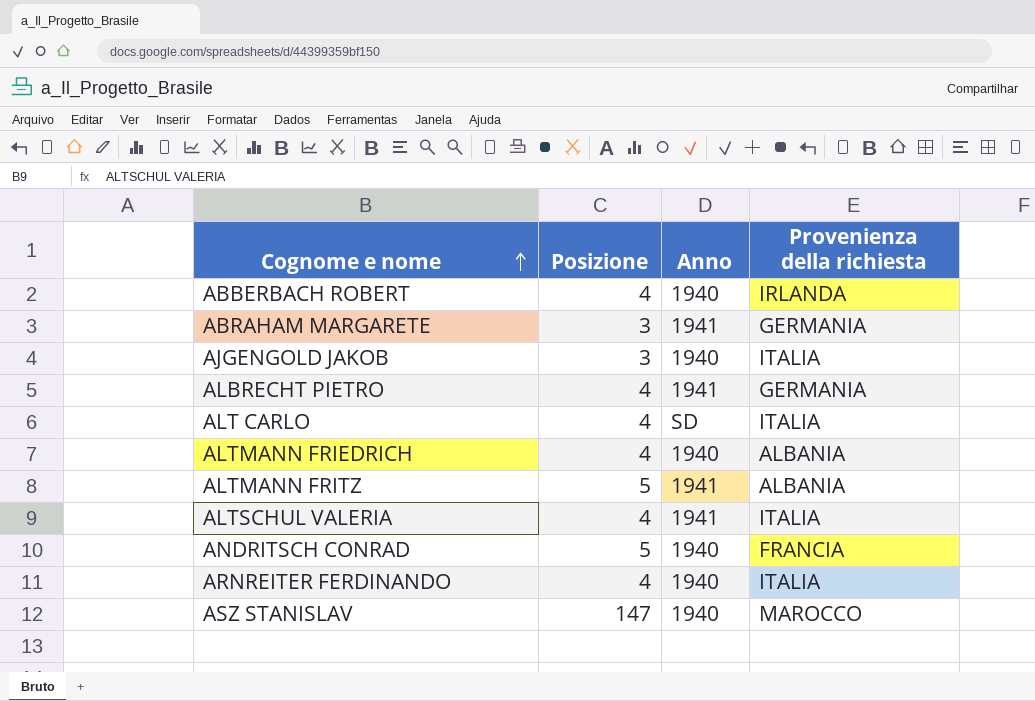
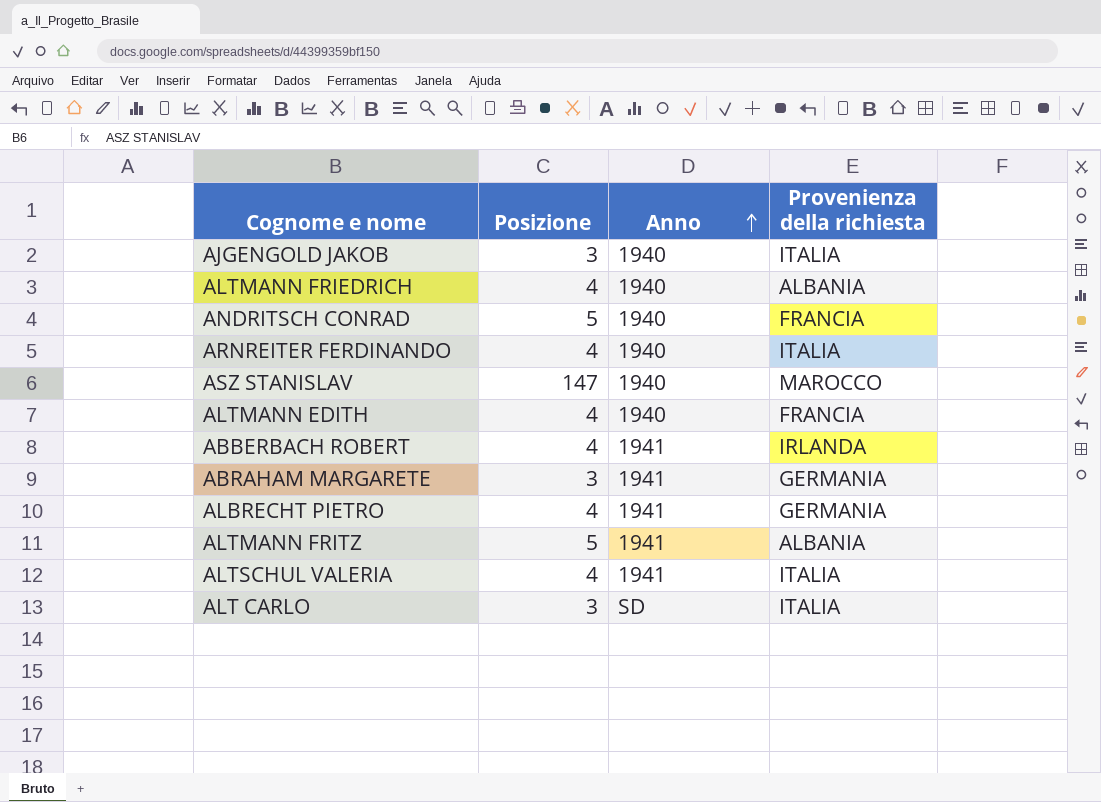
row order: Cognome e nome ascending -> Anno ascending
row ALTMANN EDITH: none -> 4 | 1940 | FRANCIA
ABBERBACH ROBERT | Anno: 1940 -> 1941
ALT CARLO | Posizione: 4 -> 3

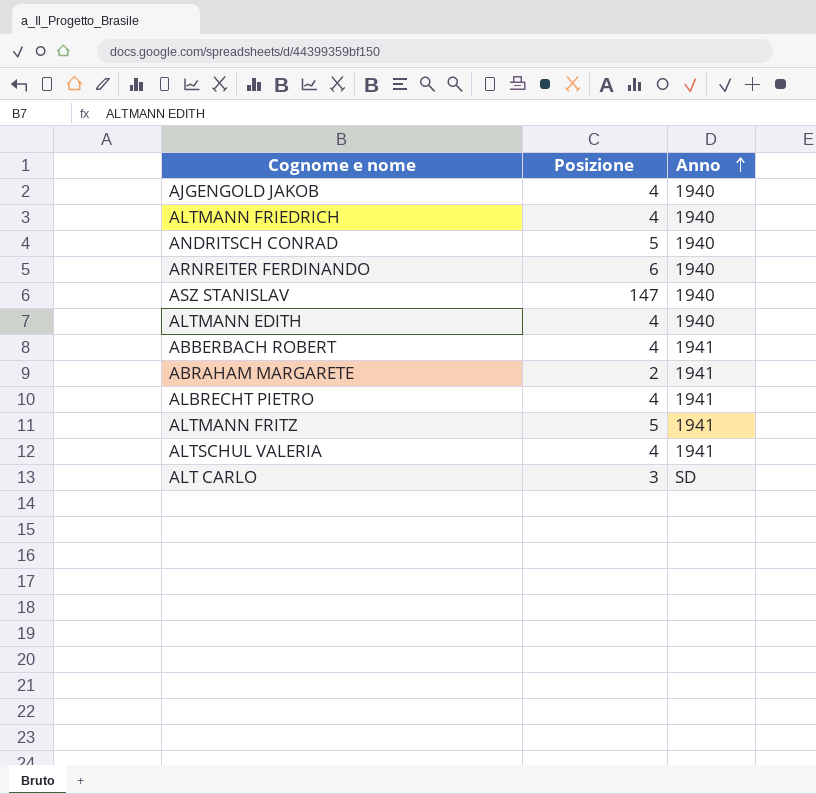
column Provenienza della richiesta | position: 4 -> none
AJGENGOLD JAKOB | Posizione: 3 -> 4
ARNREITER FERDINANDO | Posizione: 4 -> 6
ABRAHAM MARGARETE | Posizione: 3 -> 2

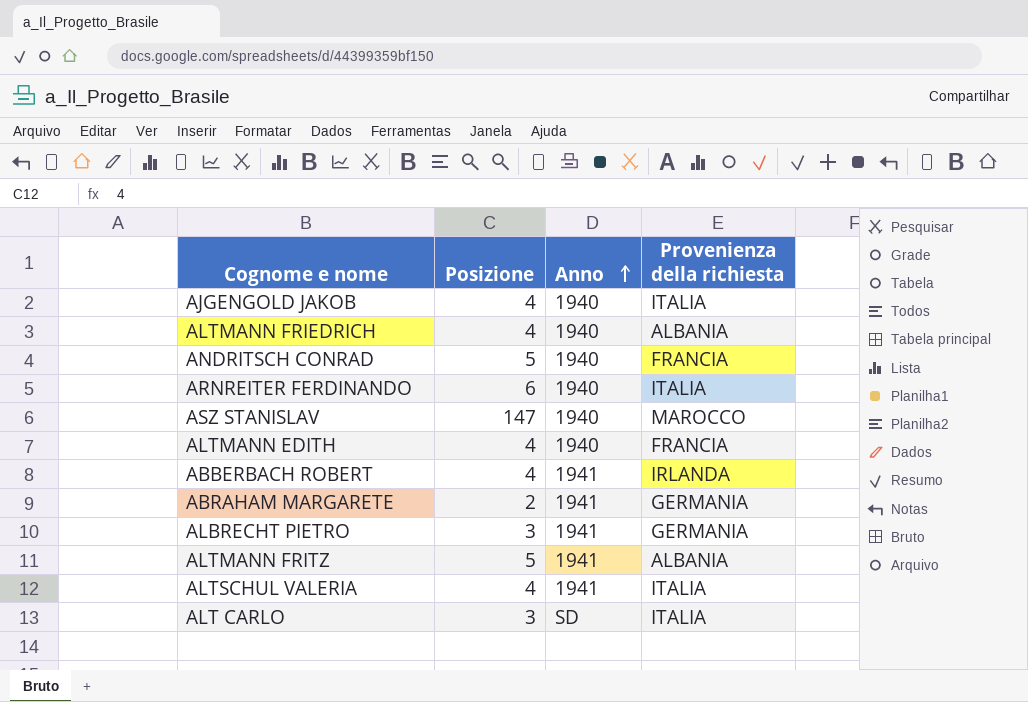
column Provenienza della richiesta | position: none -> 4
ALBRECHT PIETRO | Posizione: 4 -> 3

